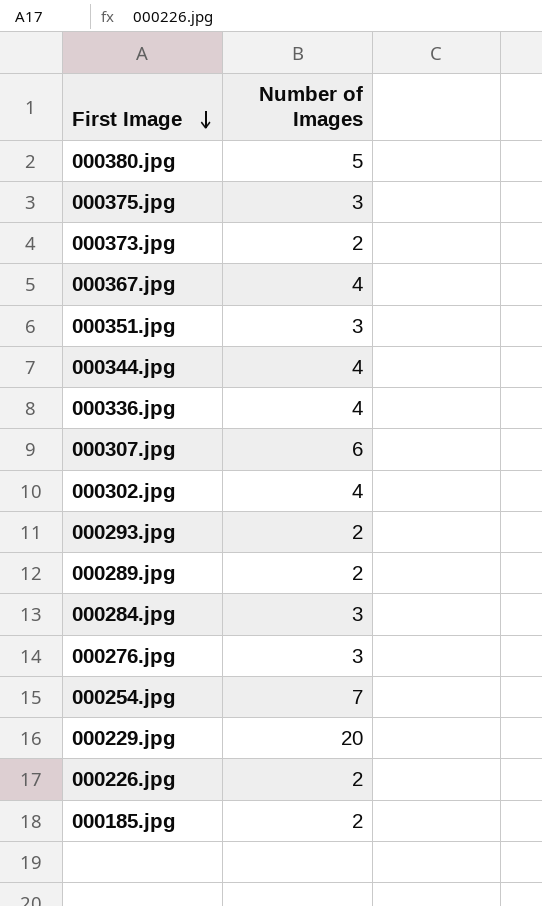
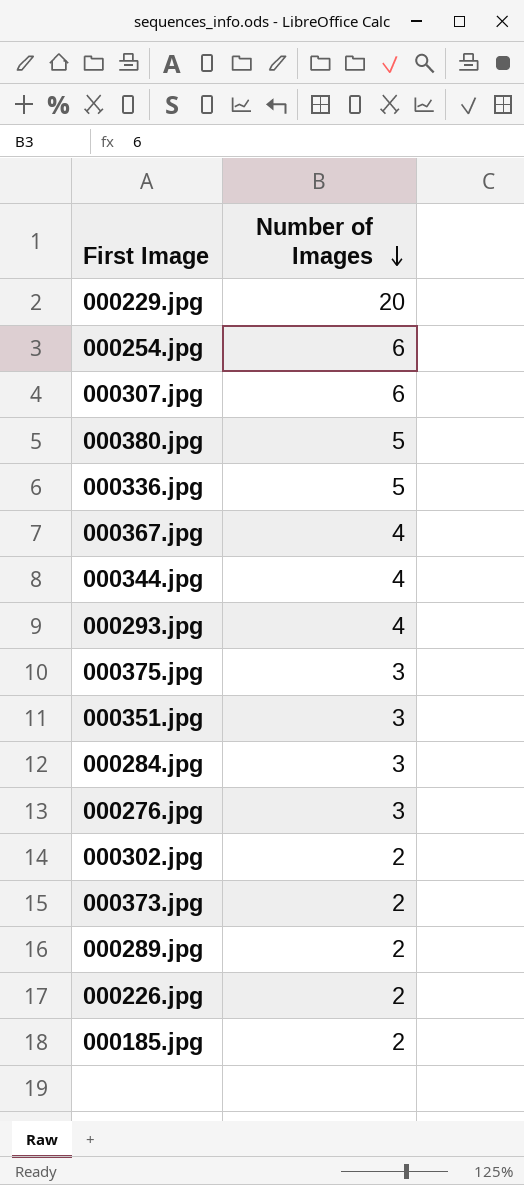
row order: First Image descending -> Number of Images descending
000254.jpg | Number of Images: 7 -> 6
000336.jpg | Number of Images: 4 -> 5
000293.jpg | Number of Images: 2 -> 4
000302.jpg | Number of Images: 4 -> 2

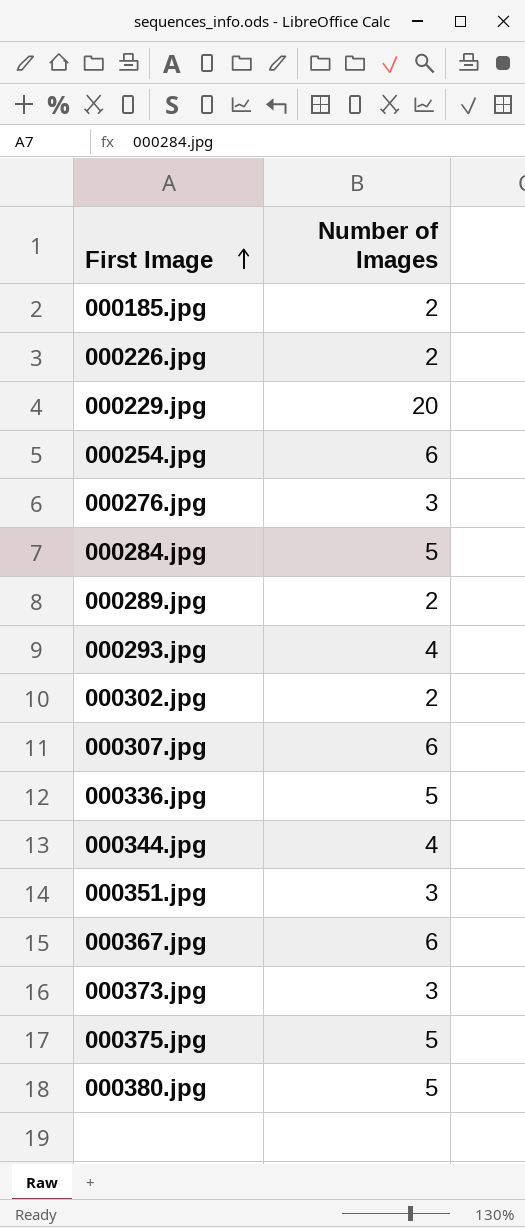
row order: Number of Images descending -> First Image ascending
000284.jpg | Number of Images: 3 -> 5
000367.jpg | Number of Images: 4 -> 6
000373.jpg | Number of Images: 2 -> 3
000375.jpg | Number of Images: 3 -> 5

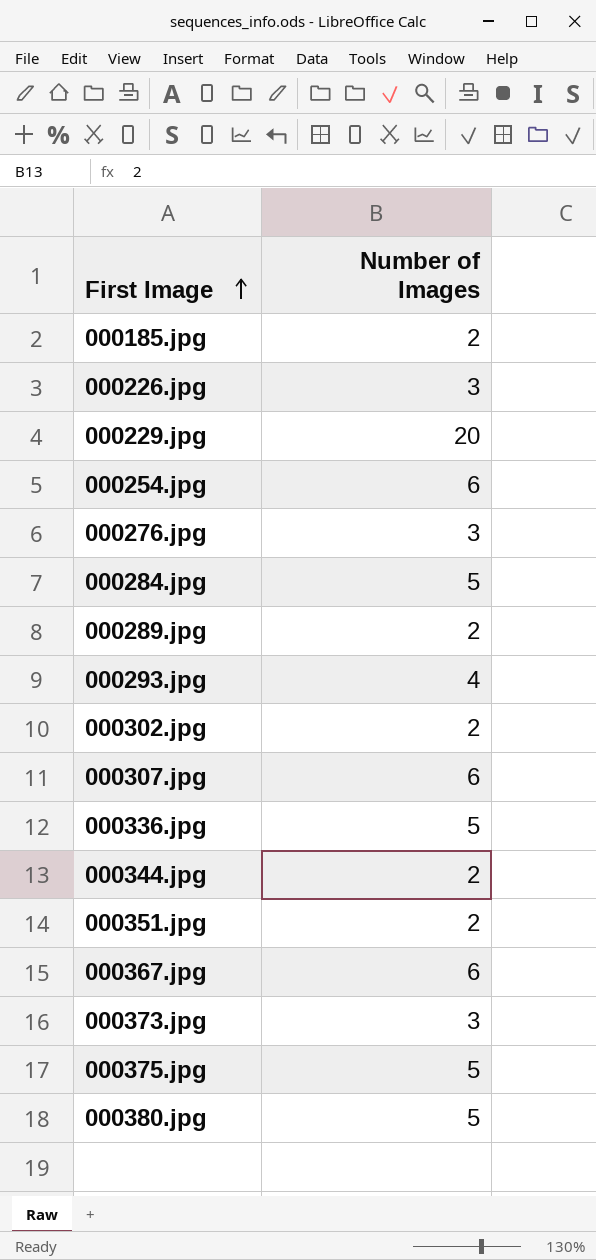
000226.jpg | Number of Images: 2 -> 3
000344.jpg | Number of Images: 4 -> 2
000351.jpg | Number of Images: 3 -> 2

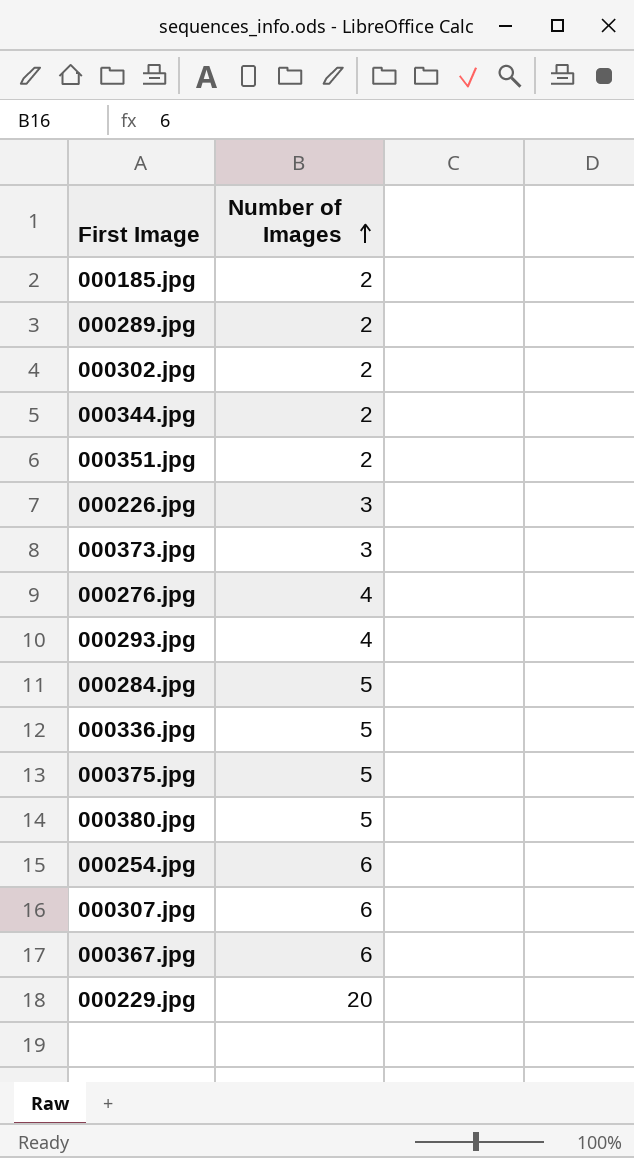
row order: First Image ascending -> Number of Images ascending
000276.jpg | Number of Images: 3 -> 4

